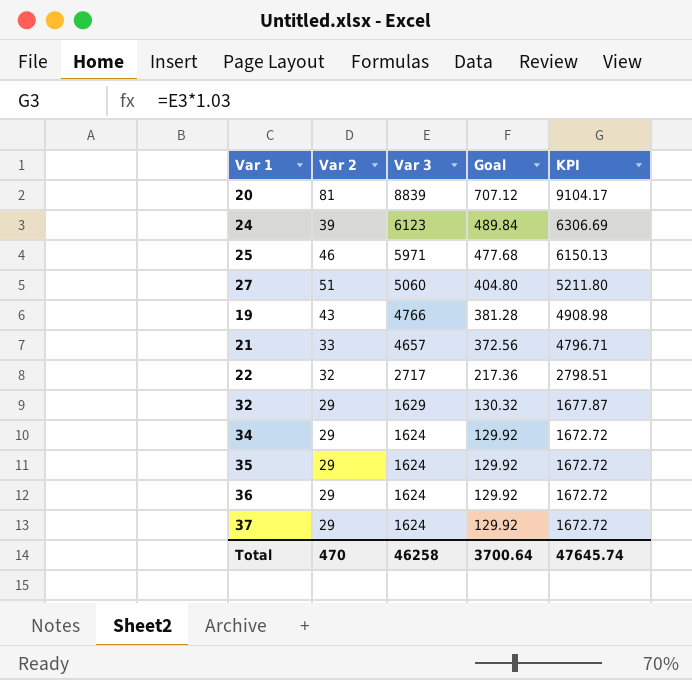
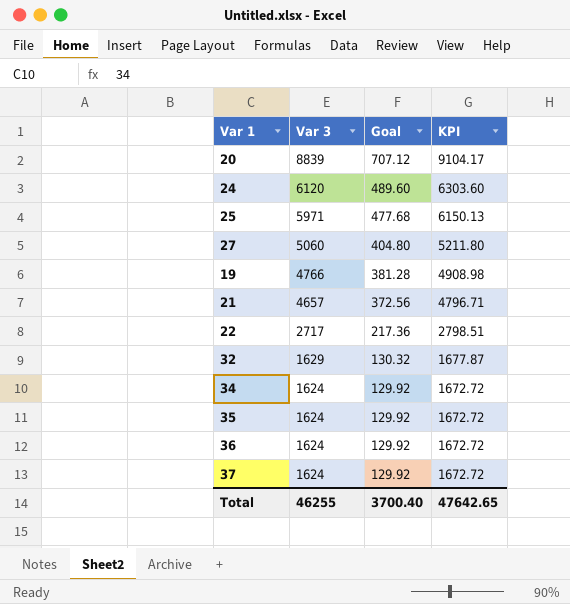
column Var 2 | position: 2 -> none
24 | Var 3: 6123 -> 6120
24 | Goal: 489.84 -> 489.60
24 | KPI: 6306.69 -> 6303.60
Total | Var 3: 46258 -> 46255
Total | Goal: 3700.64 -> 3700.40
Total | KPI: 47645.74 -> 47642.65

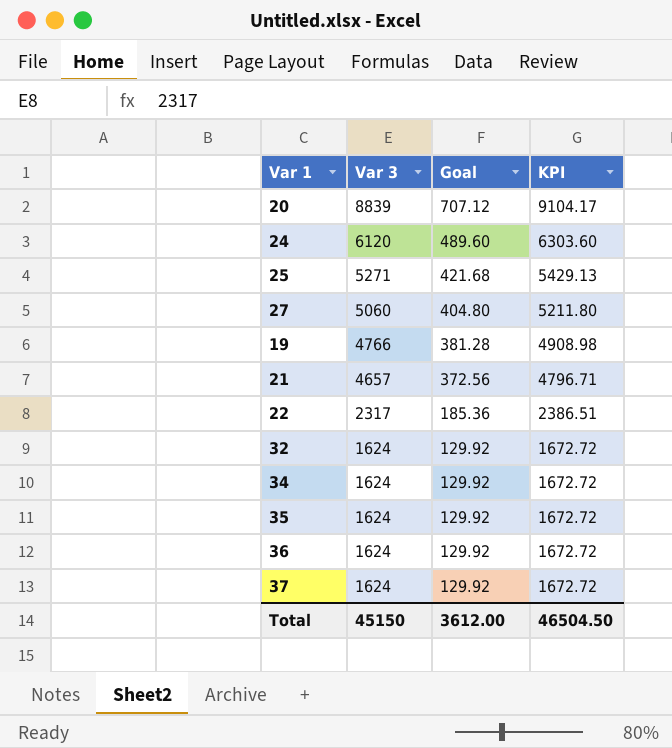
25 | Var 3: 5971 -> 5271
25 | Goal: 477.68 -> 421.68
25 | KPI: 6150.13 -> 5429.13
22 | Var 3: 2717 -> 2317
22 | Goal: 217.36 -> 185.36
22 | KPI: 2798.51 -> 2386.51
32 | Var 3: 1629 -> 1624
32 | Goal: 130.32 -> 129.92
32 | KPI: 1677.87 -> 1672.72
Total | Var 3: 46255 -> 45150
Total | Goal: 3700.40 -> 3612.00
Total | KPI: 47642.65 -> 46504.50

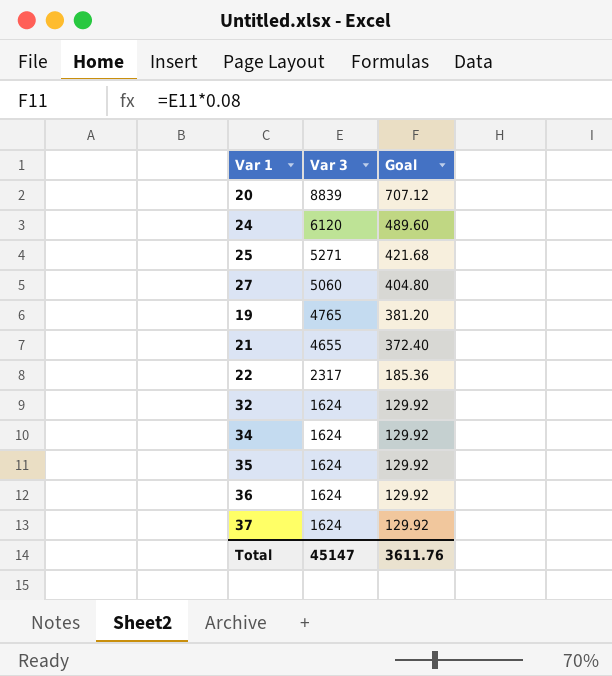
column KPI | formula: [Var 3] * 1.03 -> none
19 | Var 3: 4766 -> 4765
19 | Goal: 381.28 -> 381.20
21 | Var 3: 4657 -> 4655
21 | Goal: 372.56 -> 372.40
Total | Var 3: 45150 -> 45147
Total | Goal: 3612.00 -> 3611.76

